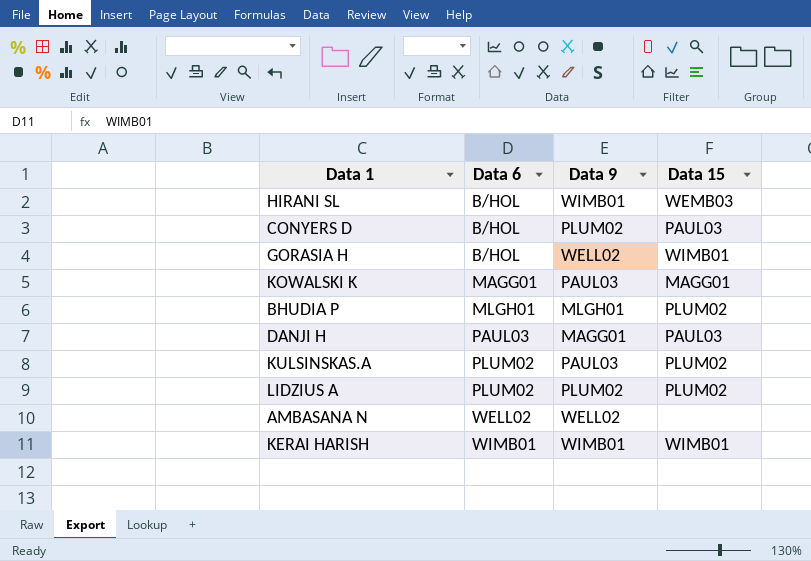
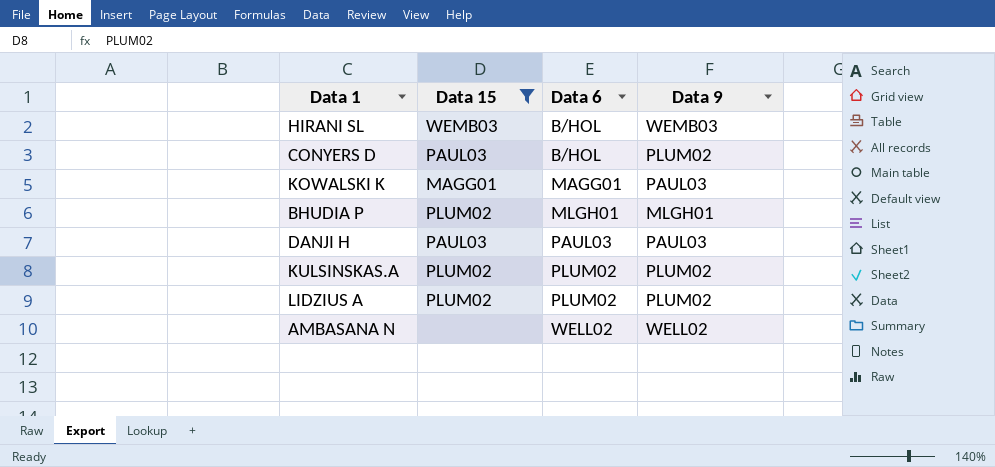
filter: none -> Data 15 != WIMB01
column Data 15 | position: 4 -> 2
HIRANI SL | Data 9: WIMB01 -> WEMB03
DANJI H | Data 9: MAGG01 -> PAUL03
KULSINSKAS.A | Data 9: PAUL03 -> PLUM02

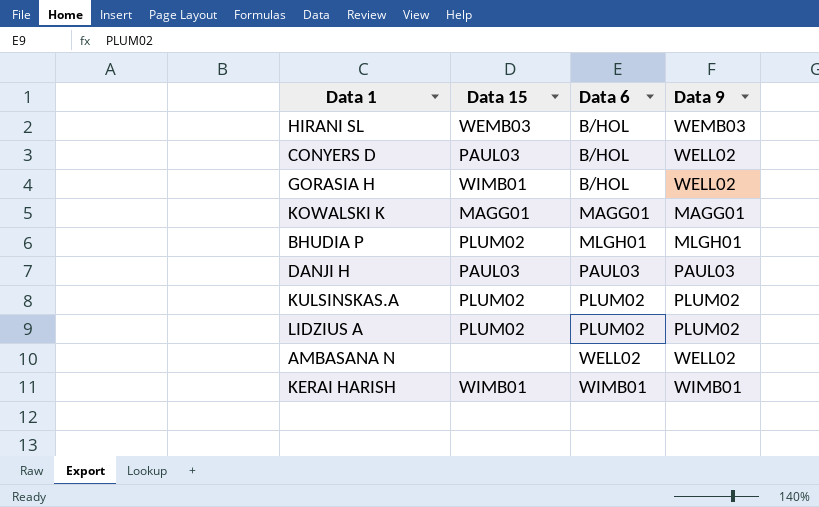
filter: Data 15 != WIMB01 -> none
CONYERS D | Data 9: PLUM02 -> WELL02
KOWALSKI K | Data 9: PAUL03 -> MAGG01

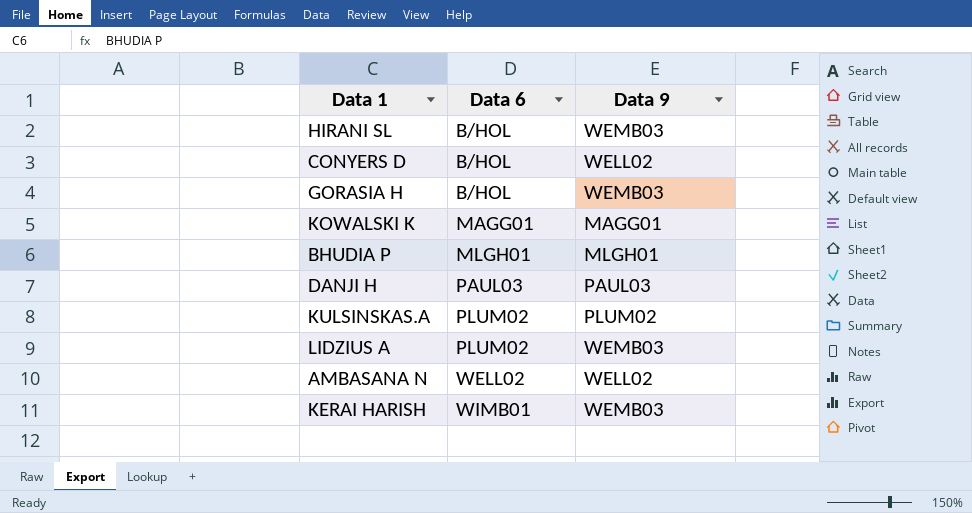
column Data 15 | position: 2 -> none
GORASIA H | Data 9: WELL02 -> WEMB03
LIDZIUS A | Data 9: PLUM02 -> WEMB03
KERAI HARISH | Data 9: WIMB01 -> WEMB03

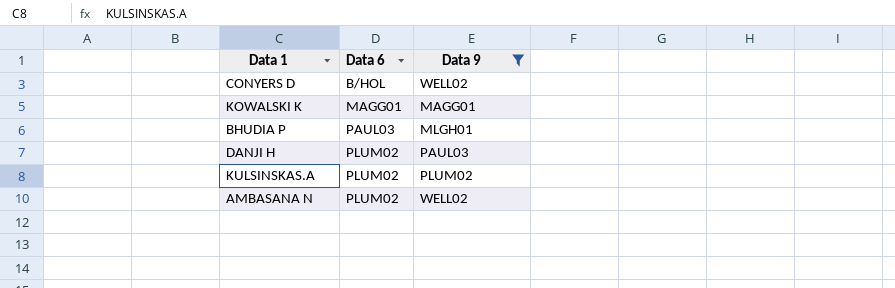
filter: none -> Data 9 != WEMB03
BHUDIA P | Data 6: MLGH01 -> PAUL03
DANJI H | Data 6: PAUL03 -> PLUM02
AMBASANA N | Data 6: WELL02 -> PLUM02

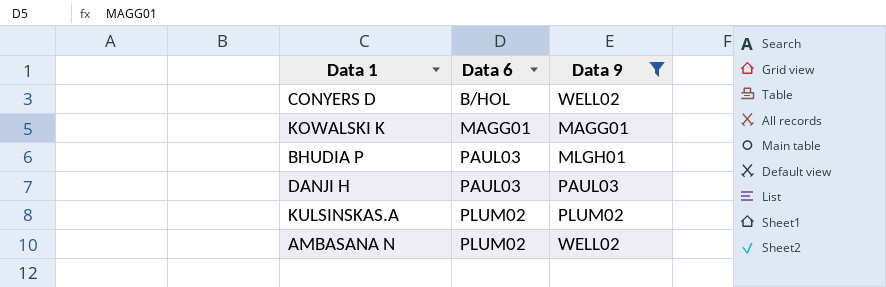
DANJI H | Data 6: PLUM02 -> PAUL03

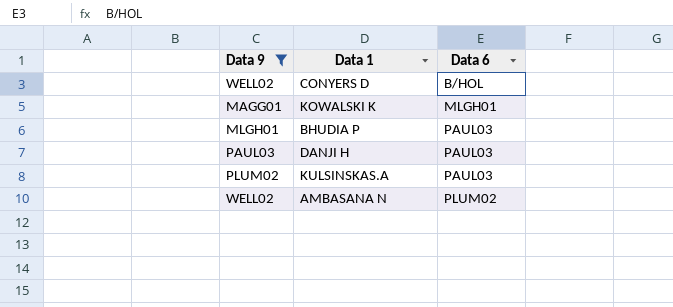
column Data 9 | position: 3 -> 1
KOWALSKI K | Data 6: MAGG01 -> MLGH01
KULSINSKAS.A | Data 6: PLUM02 -> PAUL03

